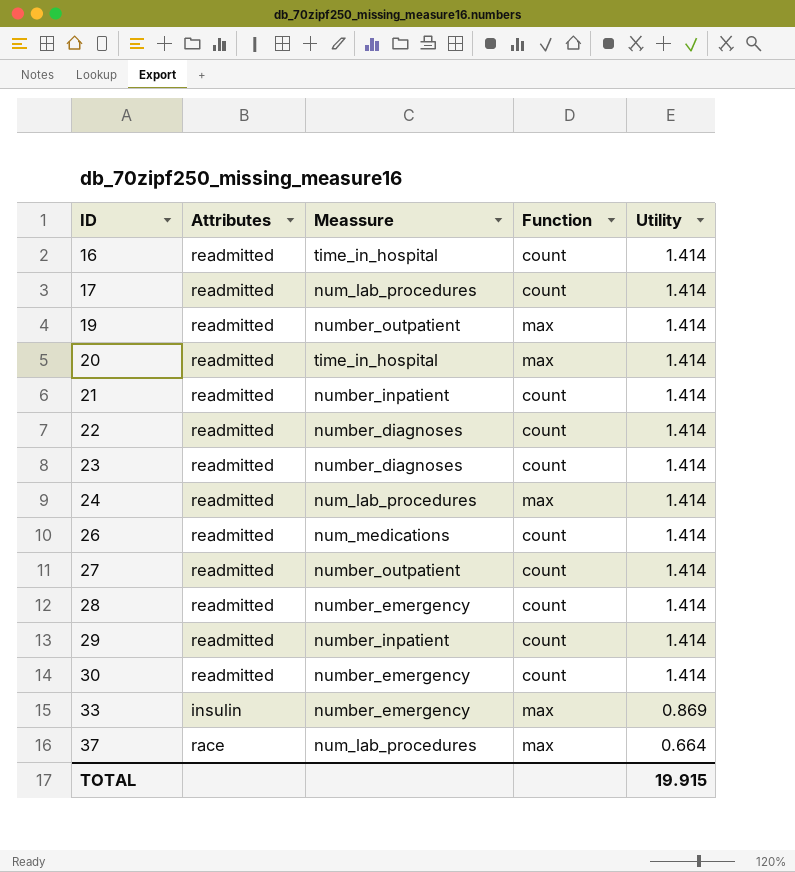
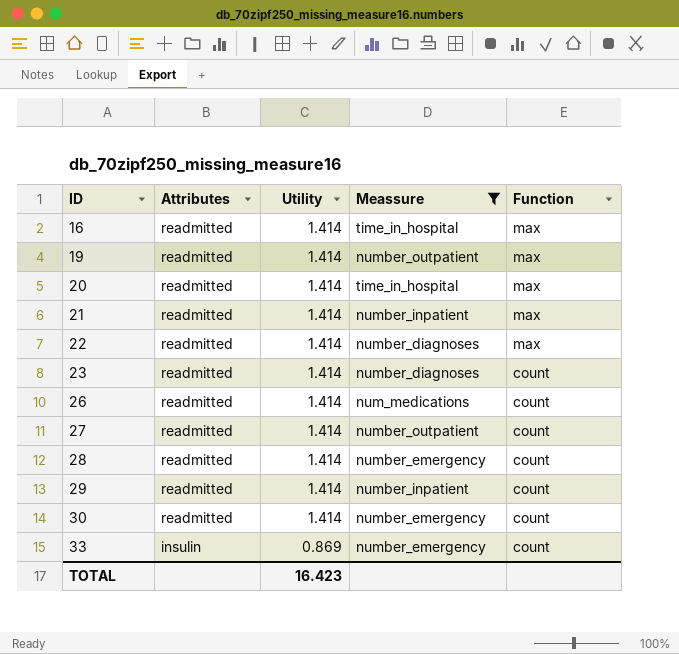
filter: none -> Meassure != num_lab_procedures
column Utility | position: 5 -> 3
16 | Function: count -> max
21 | Function: count -> max
22 | Function: count -> max
33 | Function: max -> count
TOTAL | Utility: 19.915 -> 16.423

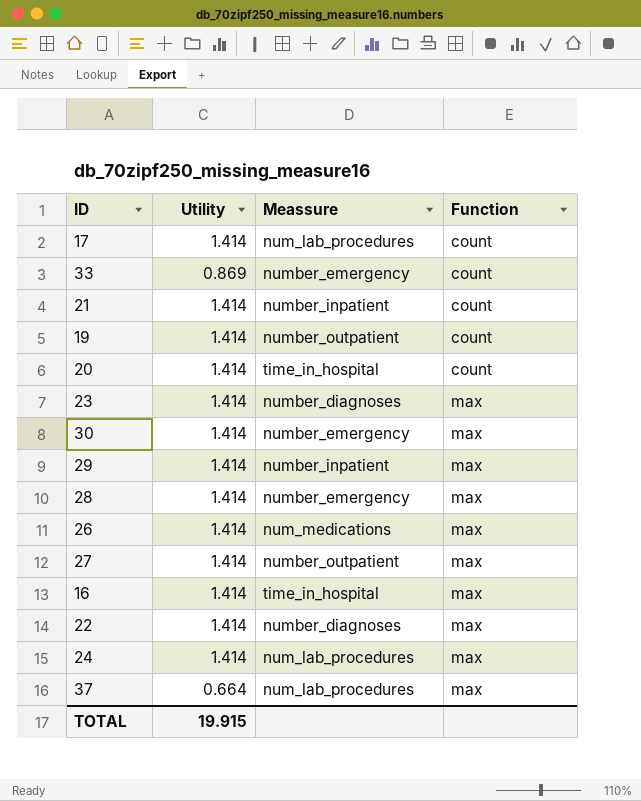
filter: Meassure != num_lab_procedures -> none
row order: ID ascending -> Function ascending
column Attributes | position: 2 -> none
21 | Function: max -> count
19 | Function: max -> count
20 | Function: max -> count
23 | Function: count -> max
30 | Function: count -> max
29 | Function: count -> max
28 | Function: count -> max
26 | Function: count -> max
27 | Function: count -> max
TOTAL | Utility: 16.423 -> 19.915

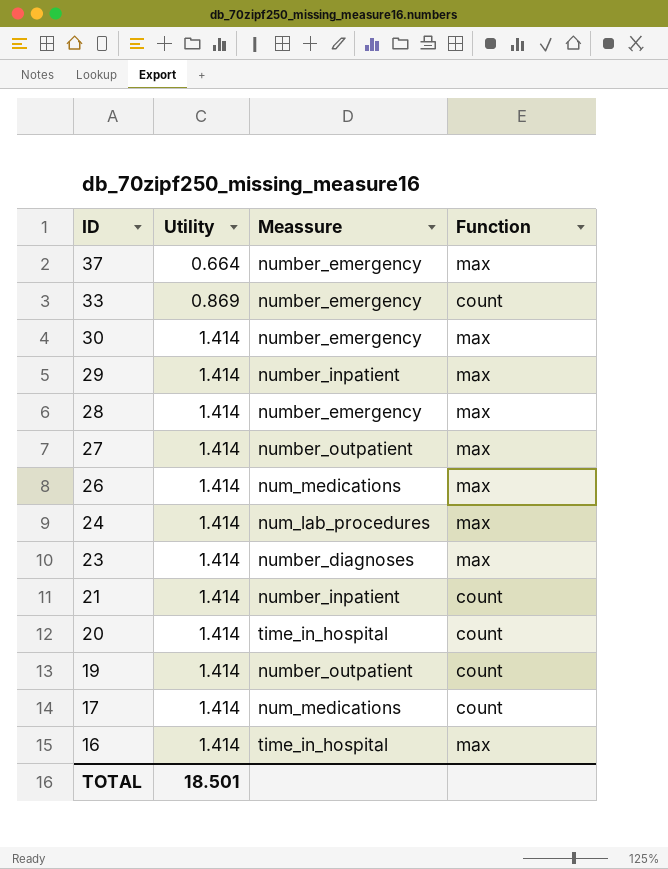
row order: Function ascending -> ID descending
row 22: 1.414 | number_diagnoses | max -> none
37 | Meassure: num_lab_procedures -> number_emergency
17 | Meassure: num_lab_procedures -> num_medications
TOTAL | Utility: 19.915 -> 18.501

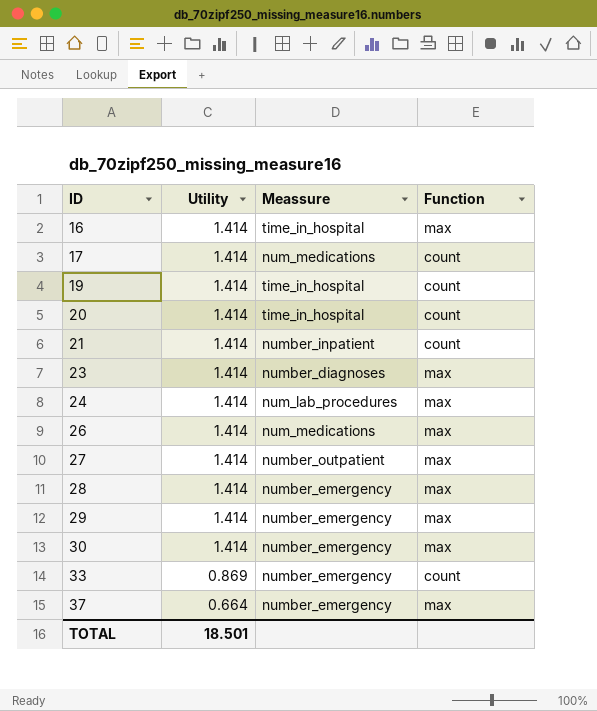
row order: ID descending -> ID ascending
19 | Meassure: number_outpatient -> time_in_hospital
29 | Meassure: number_inpatient -> number_emergency

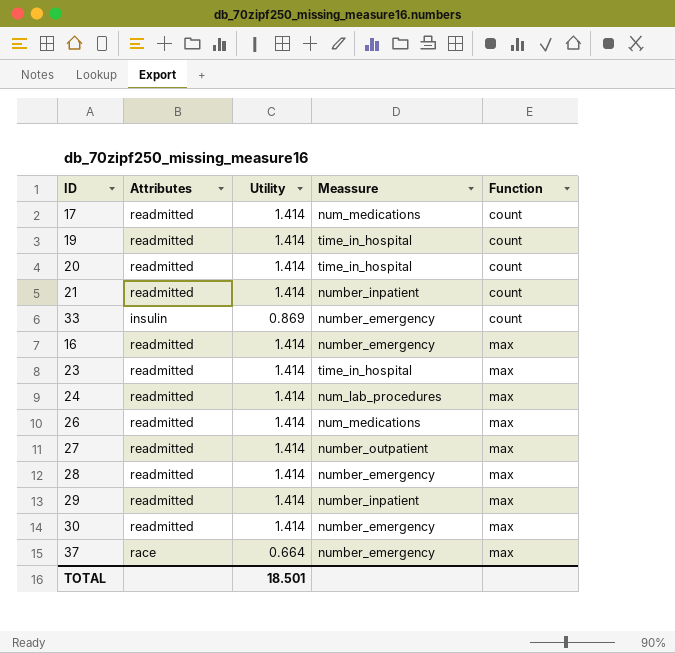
row order: ID ascending -> Function ascending
column Attributes | position: none -> 2
16 | Meassure: time_in_hospital -> number_emergency
23 | Meassure: number_diagnoses -> time_in_hospital
29 | Meassure: number_emergency -> number_inpatient

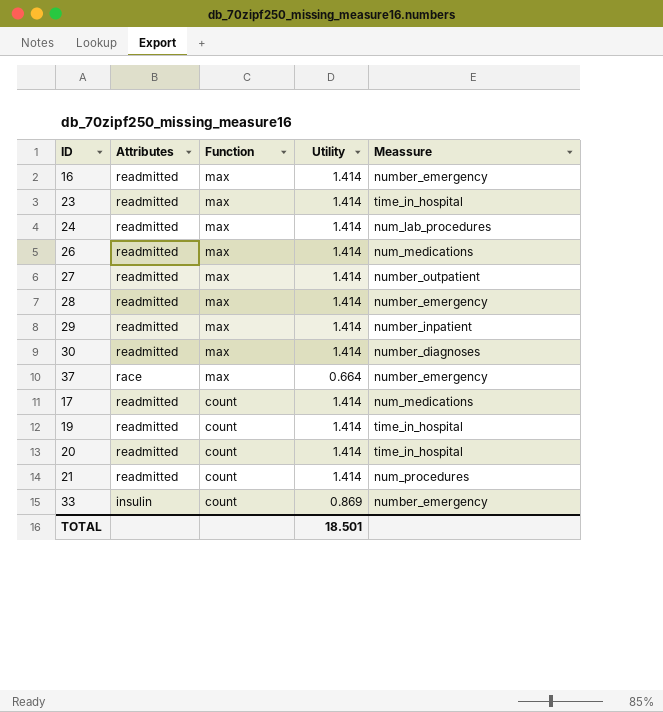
row order: Function ascending -> Function descending
column Function | position: 5 -> 3
30 | Meassure: number_emergency -> number_diagnoses
21 | Meassure: number_inpatient -> num_procedures

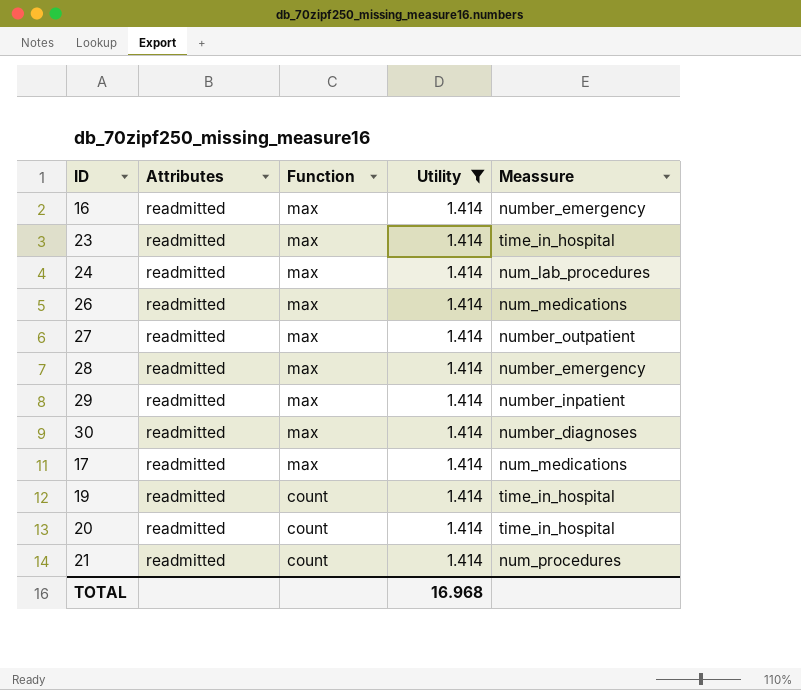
filter: none -> Utility = 1.414
17 | Function: count -> max
TOTAL | Utility: 18.501 -> 16.968

